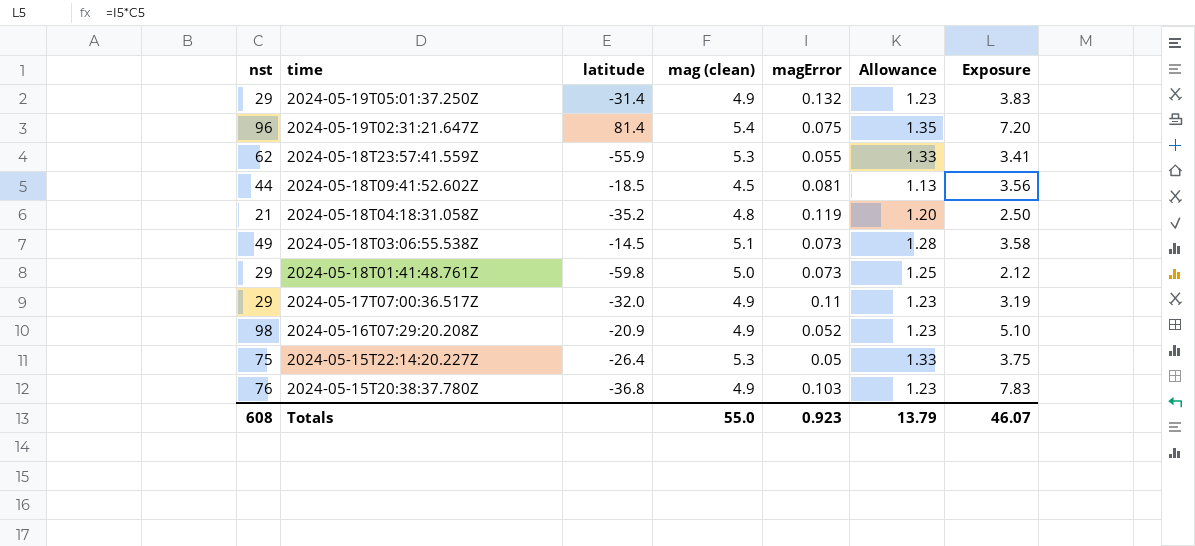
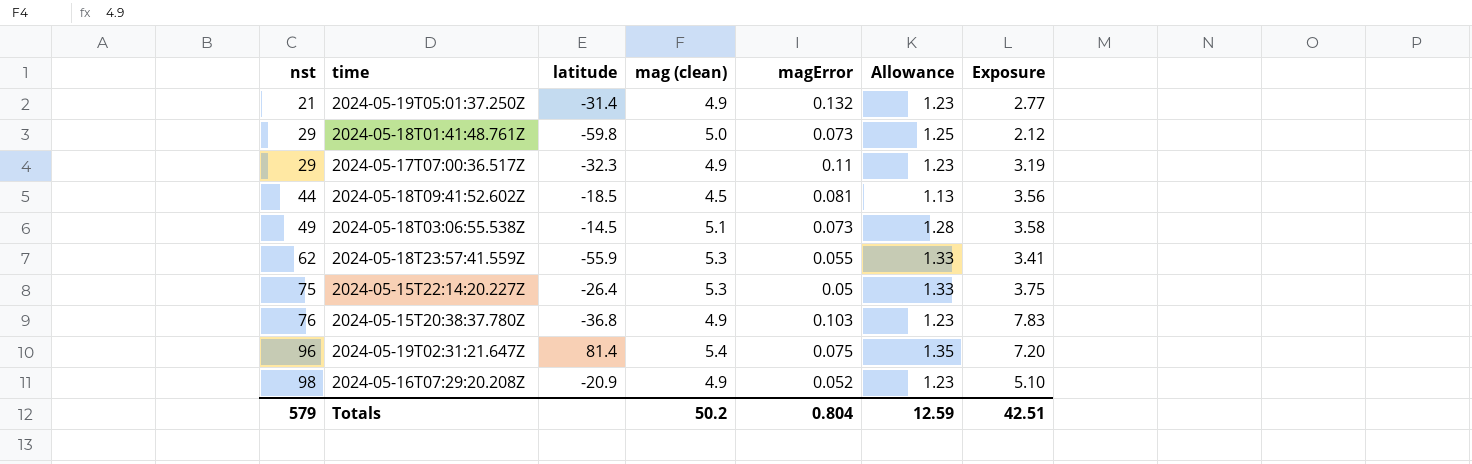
row order: time descending -> nst ascending
row 2024-05-18T04:18:31.058Z: 21 | -35.2 | 4.8 | 0.119 | 1.20 | 2.50 -> none
2024-05-19T05:01:37.250Z | nst: 29 -> 21
2024-05-19T05:01:37.250Z | Exposure: 3.83 -> 2.77
2024-05-17T07:00:36.517Z | latitude: -32.0 -> -32.3
Totals | nst: 608 -> 579
Totals | mag (clean): 55.0 -> 50.2
Totals | magError: 0.923 -> 0.804
Totals | Allowance: 13.79 -> 12.59
Totals | Exposure: 46.07 -> 42.51

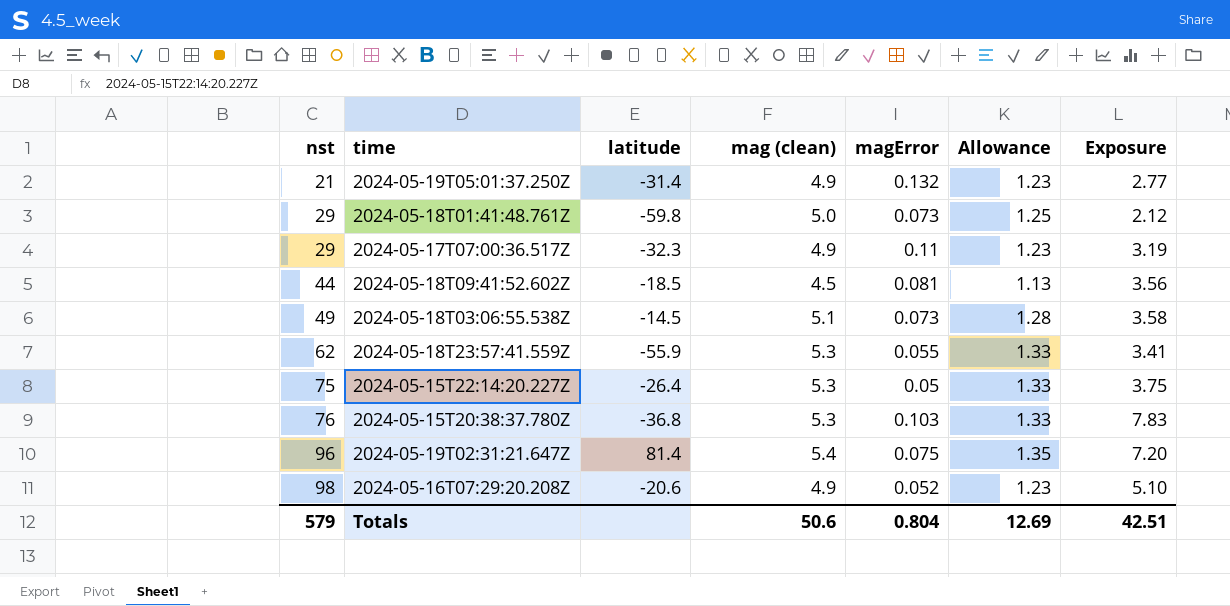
2024-05-15T20:38:37.780Z | mag (clean): 4.9 -> 5.3
2024-05-15T20:38:37.780Z | Allowance: 1.23 -> 1.33
2024-05-16T07:29:20.208Z | latitude: -20.9 -> -20.6
Totals | mag (clean): 50.2 -> 50.6
Totals | Allowance: 12.59 -> 12.69

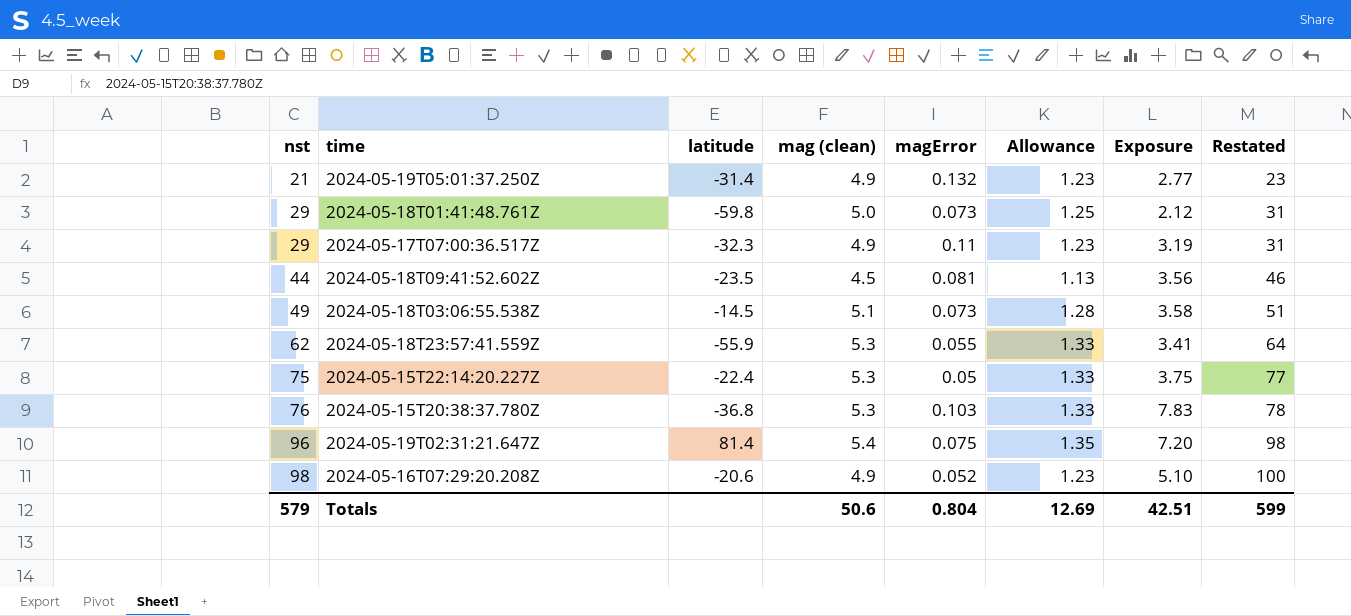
column Restated | formula: none -> [nst] + 2
2024-05-18T09:41:52.602Z | latitude: -18.5 -> -23.5
2024-05-15T22:14:20.227Z | latitude: -26.4 -> -22.4

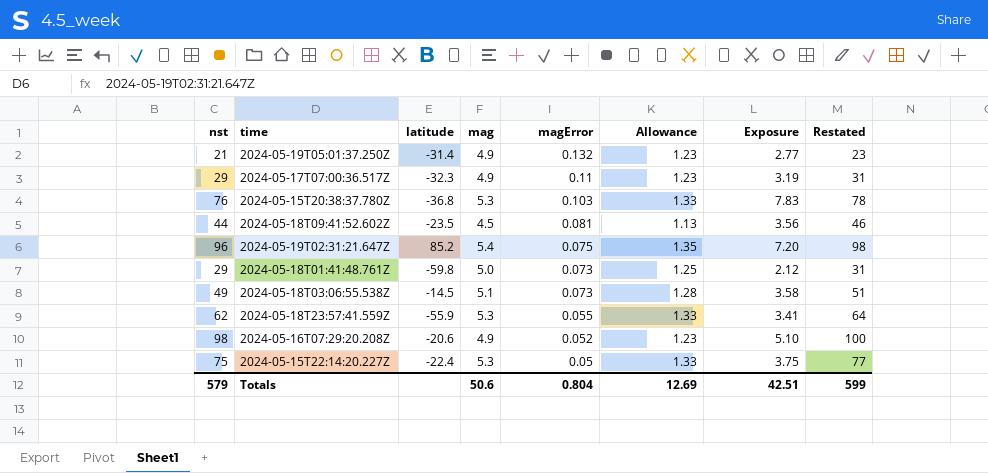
row order: nst ascending -> magError descending
column name: mag (clean) -> mag
2024-05-19T02:31:21.647Z | latitude: 81.4 -> 85.2

